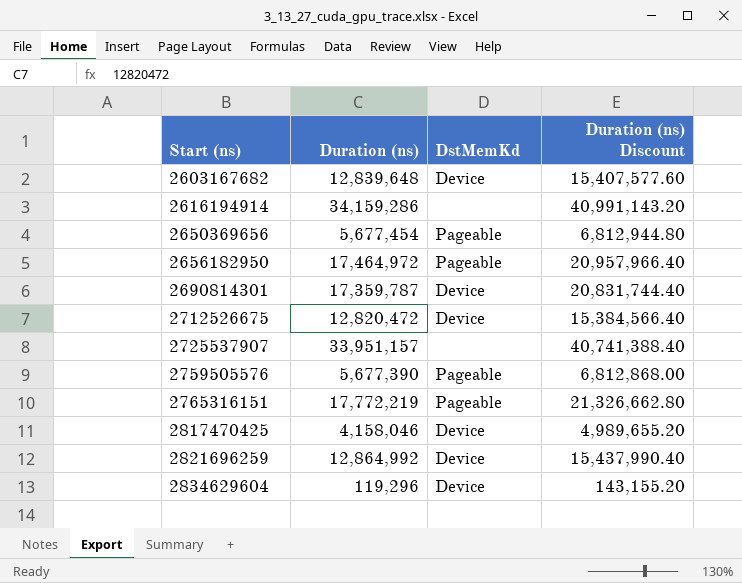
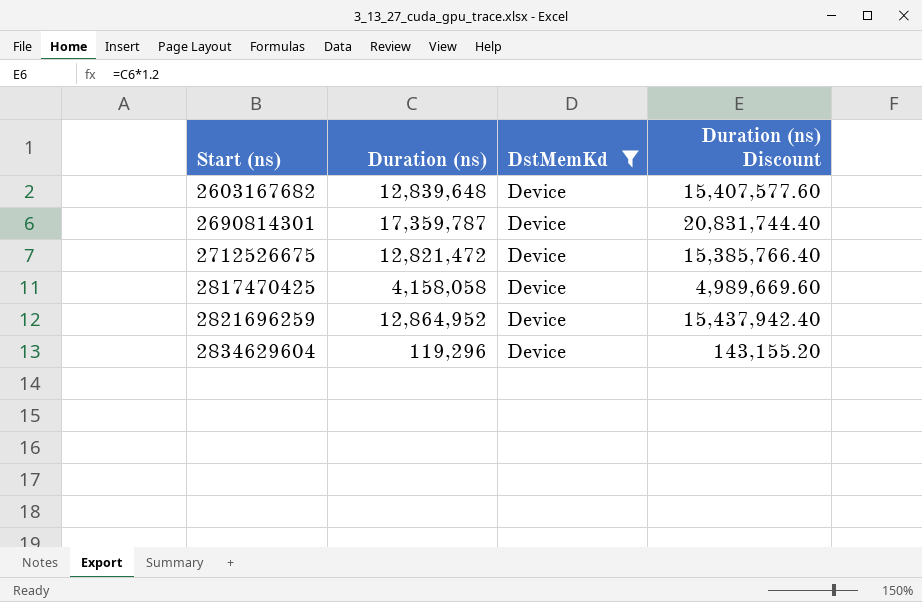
filter: none -> DstMemKd = Device
2712526675 | Duration (ns): 12,820,472 -> 12,821,472
2712526675 | Duration (ns) Discount: 15,384,566.40 -> 15,385,766.40
2817470425 | Duration (ns): 4,158,046 -> 4,158,058
2817470425 | Duration (ns) Discount: 4,989,655.20 -> 4,989,669.60
2821696259 | Duration (ns): 12,864,992 -> 12,864,952
2821696259 | Duration (ns) Discount: 15,437,990.40 -> 15,437,942.40

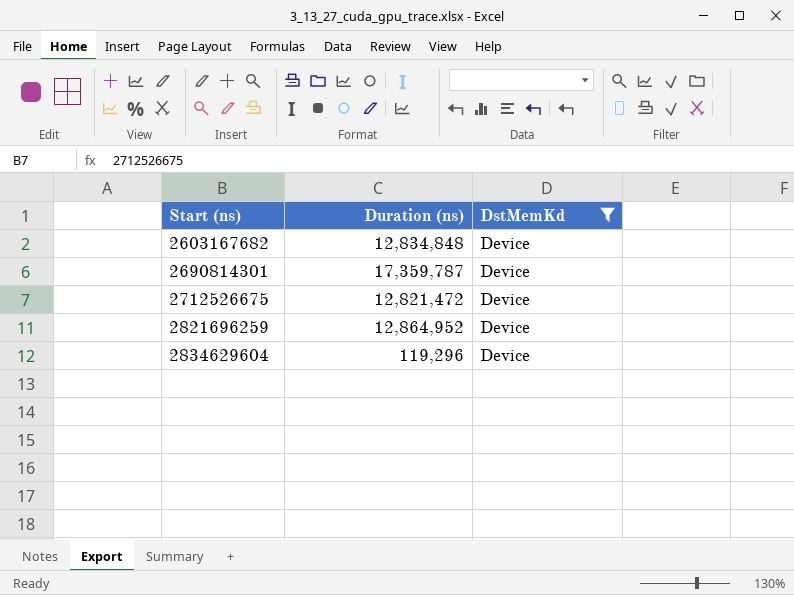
column Duration (ns) Discount | formula: [Duration (ns)] * 1.2 -> none
row 2817470425: 4,158,058 | Device | 4,989,669.60 -> none
2603167682 | Duration (ns): 12,839,648 -> 12,834,848

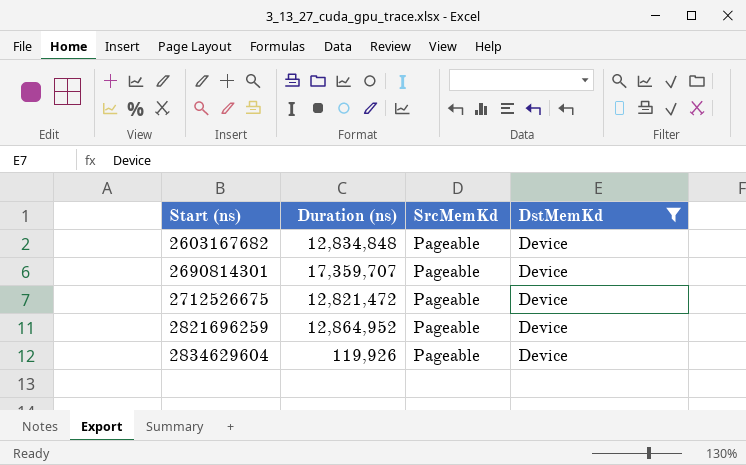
column SrcMemKd | position: none -> 3
2690814301 | Duration (ns): 17,359,787 -> 17,359,707
2834629604 | Duration (ns): 119,296 -> 119,926

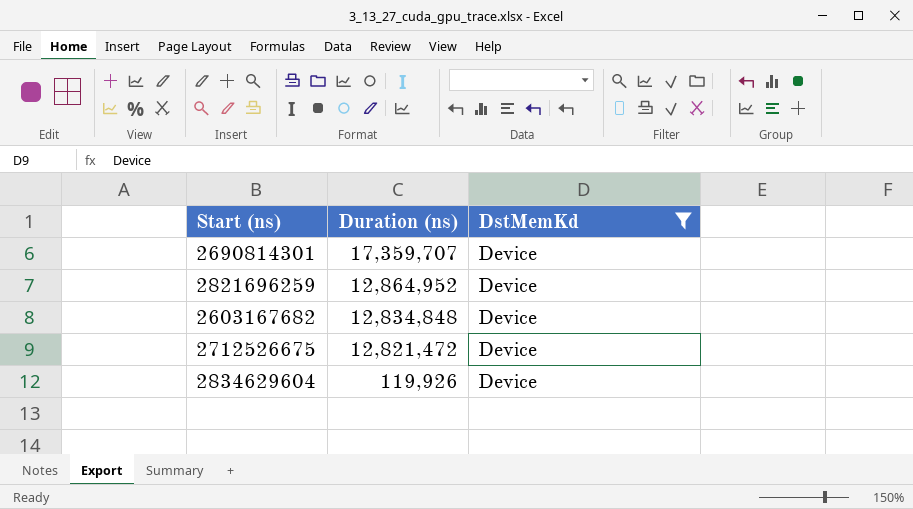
row order: Start (ns) ascending -> Duration (ns) descending
column SrcMemKd | position: 3 -> none

